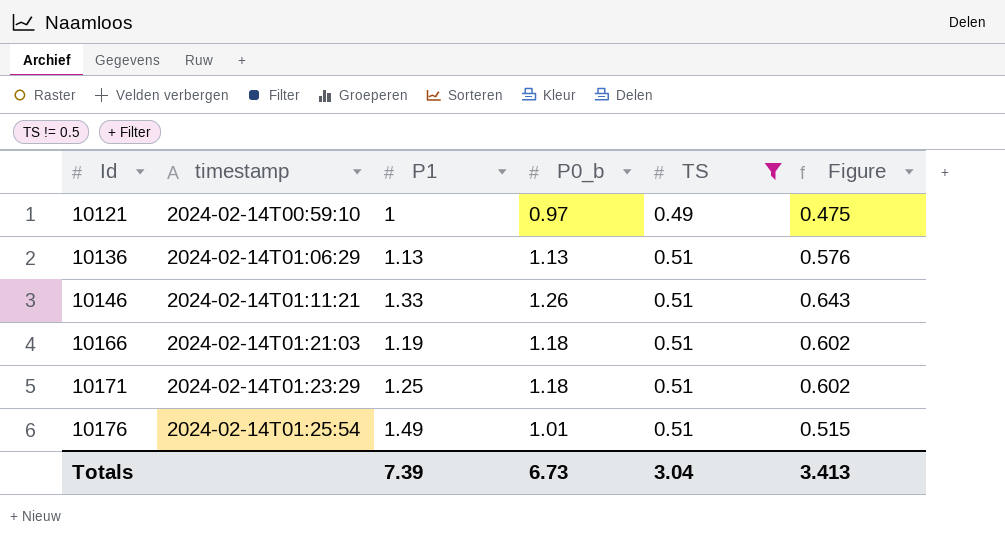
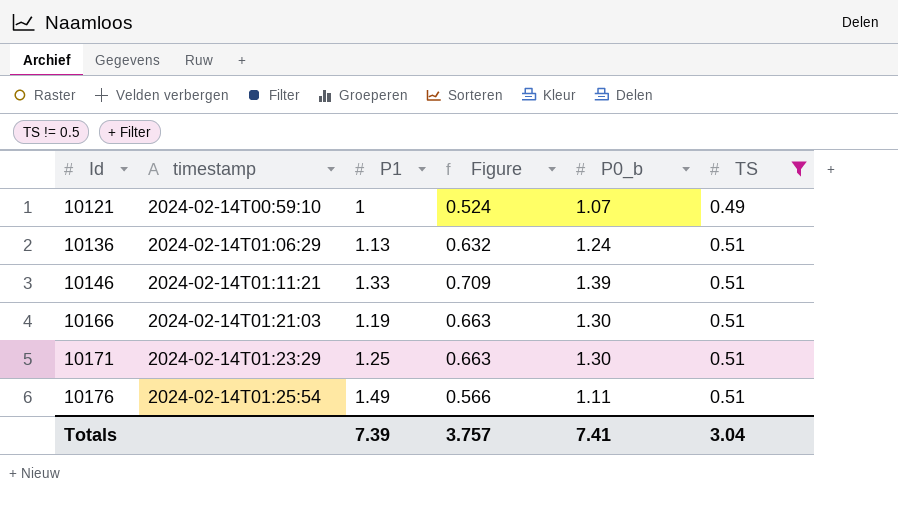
column Figure | position: 6 -> 4
10121 | Figure: 0.475 -> 0.524
10121 | P0_b: 0.97 -> 1.07
10136 | Figure: 0.576 -> 0.632
10136 | P0_b: 1.13 -> 1.24
10146 | Figure: 0.643 -> 0.709
10146 | P0_b: 1.26 -> 1.39
10166 | Figure: 0.602 -> 0.663
10166 | P0_b: 1.18 -> 1.30
10171 | Figure: 0.602 -> 0.663
10171 | P0_b: 1.18 -> 1.30
10176 | Figure: 0.515 -> 0.566
10176 | P0_b: 1.01 -> 1.11
Totals | Figure: 3.413 -> 3.757
Totals | P0_b: 6.73 -> 7.41

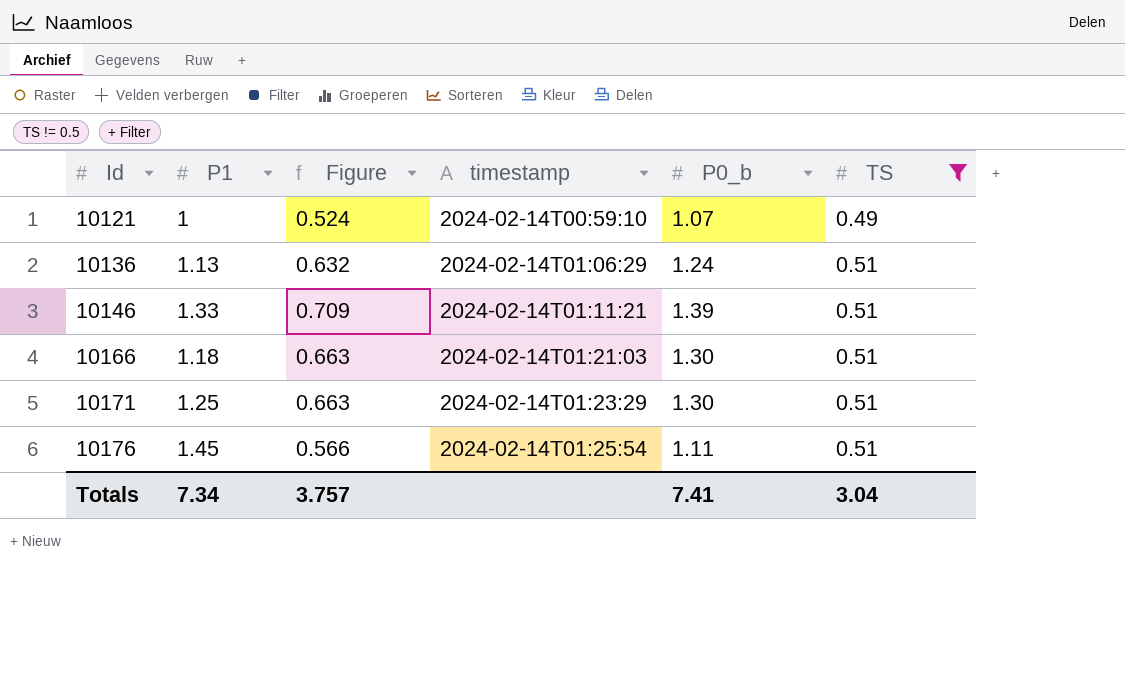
column timestamp | position: 2 -> 4
10166 | P1: 1.19 -> 1.18
10176 | P1: 1.49 -> 1.45
Totals | P1: 7.39 -> 7.34

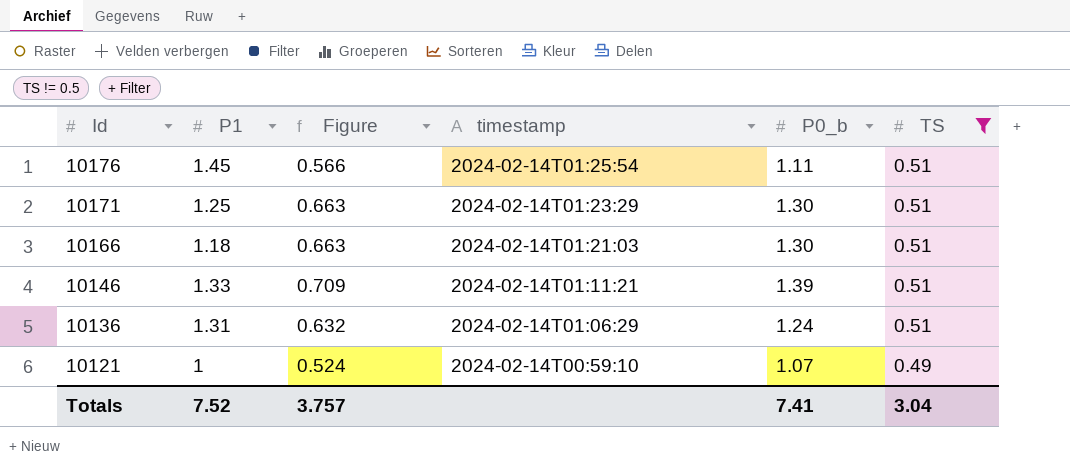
row order: Id ascending -> Id descending
10136 | P1: 1.13 -> 1.31
Totals | P1: 7.34 -> 7.52

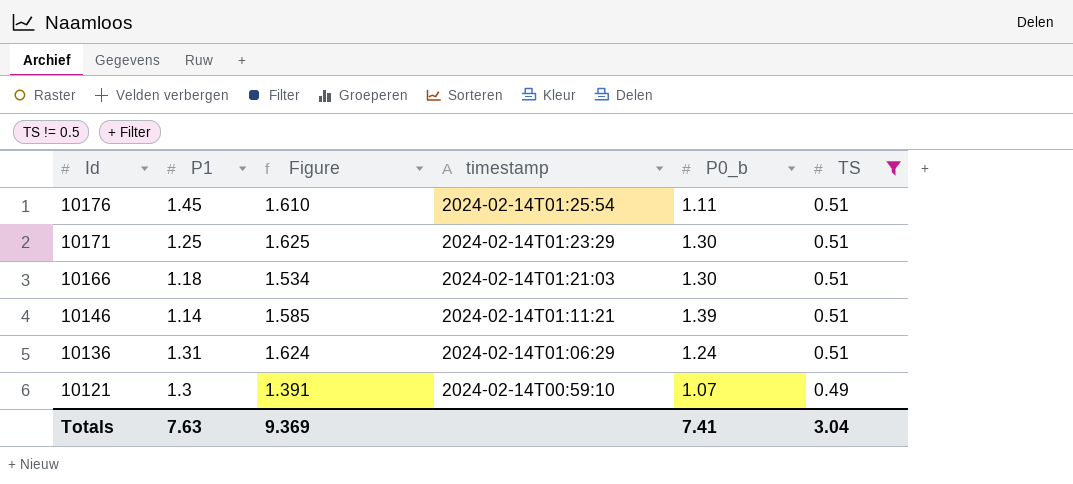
column Figure | formula: [P0_b] * [TS] -> [P1] * [P0_b]
10146 | P1: 1.33 -> 1.14
10121 | P1: 1 -> 1.3
Totals | P1: 7.52 -> 7.63
Totals | Figure: 3.757 -> 9.369

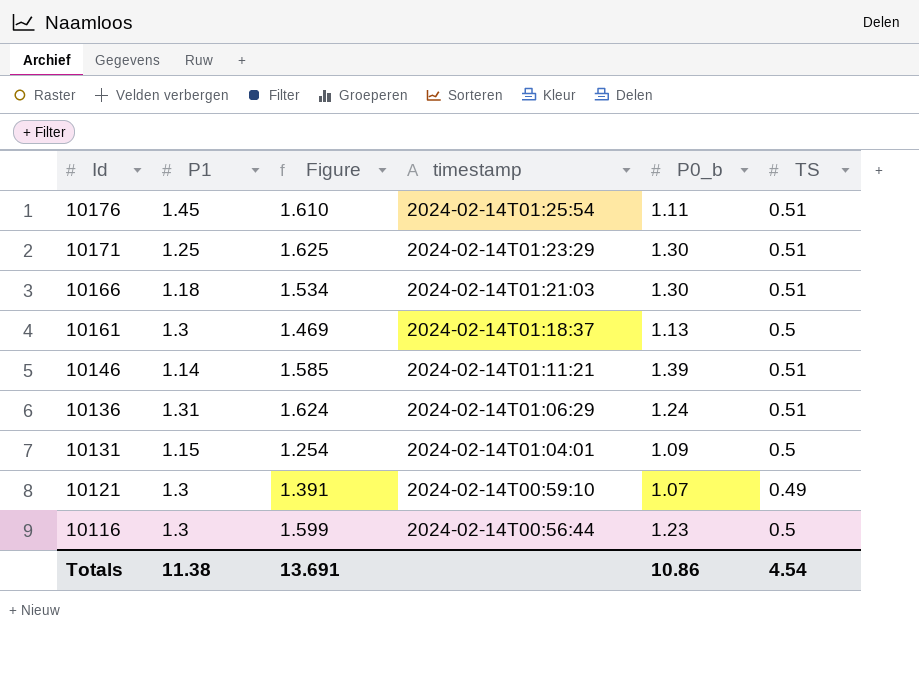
filter: TS != 0.5 -> none
Totals | P1: 7.63 -> 11.38
Totals | Figure: 9.369 -> 13.691
Totals | P0_b: 7.41 -> 10.86
Totals | TS: 3.04 -> 4.54

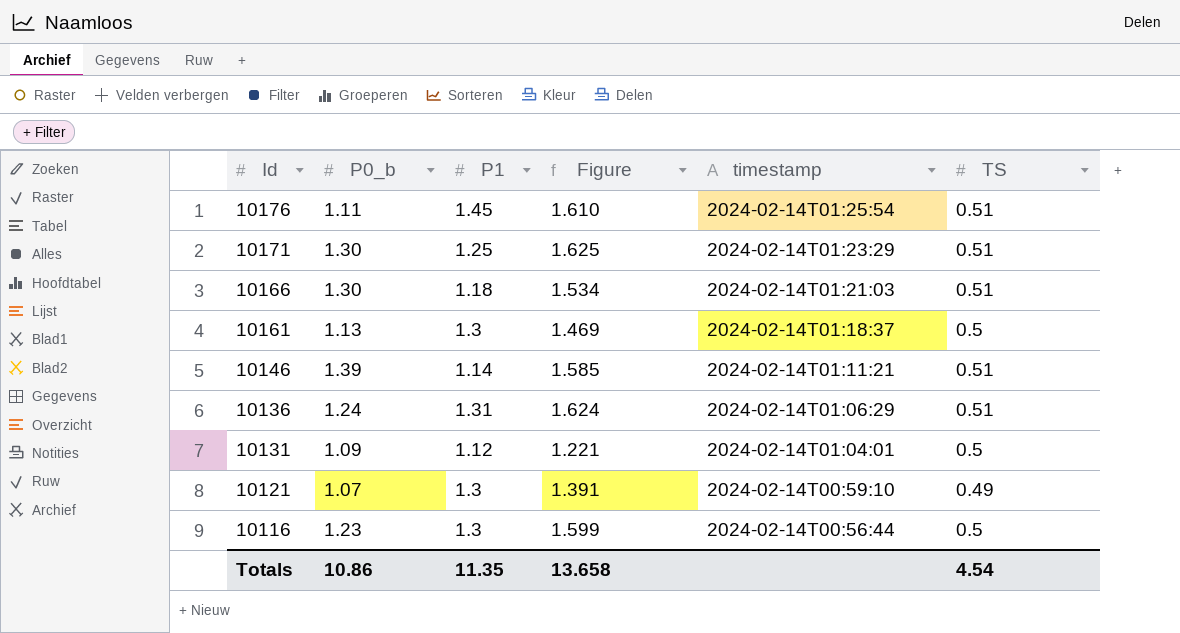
column P0_b | position: 5 -> 2
10131 | P1: 1.15 -> 1.12
10131 | Figure: 1.254 -> 1.221
Totals | P1: 11.38 -> 11.35
Totals | Figure: 13.691 -> 13.658

